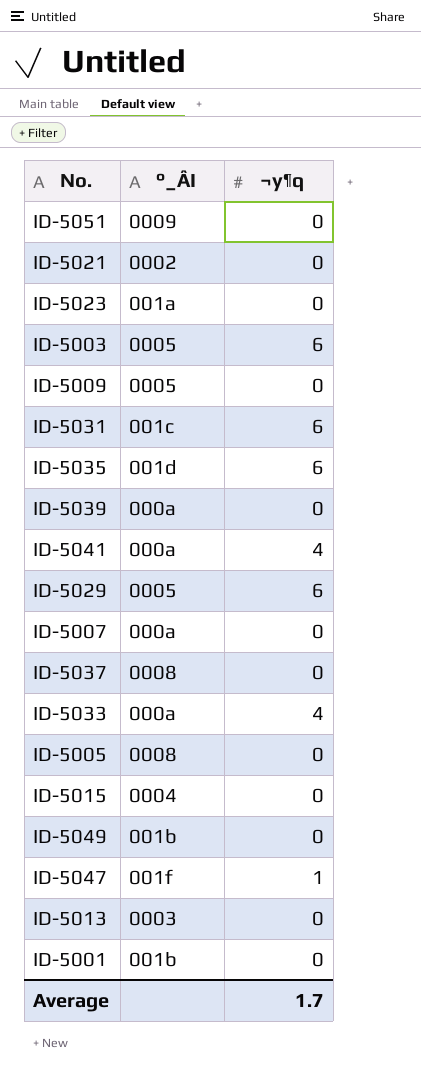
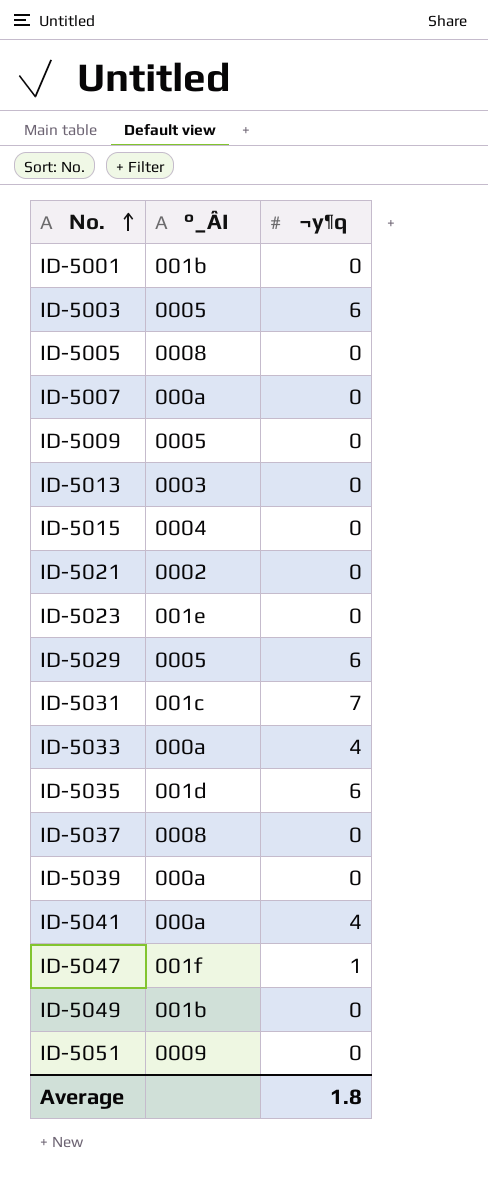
row order: none -> No. ascending
ID-5023 | °_ÂI: 001a -> 001e
ID-5031 | ¬y¶q: 6 -> 7
Average | ¬y¶q: 1.7 -> 1.8

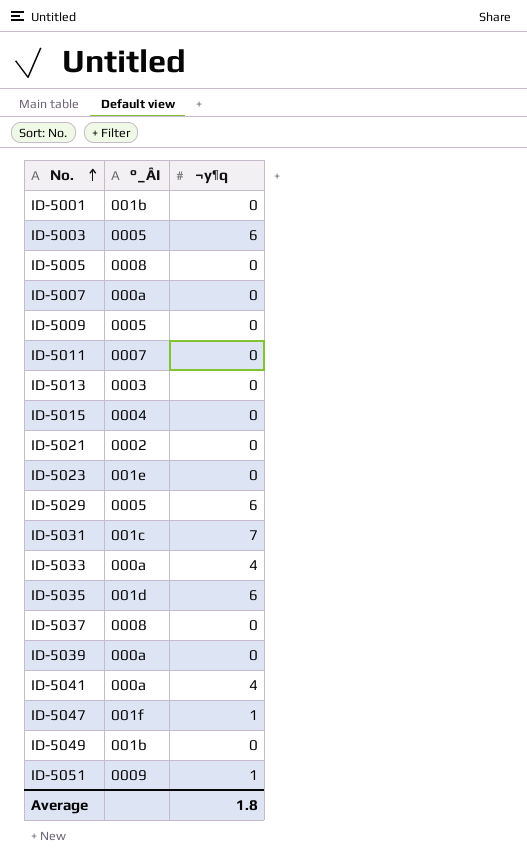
row ID-5011: none -> 0007 | 0
ID-5051 | ¬y¶q: 0 -> 1

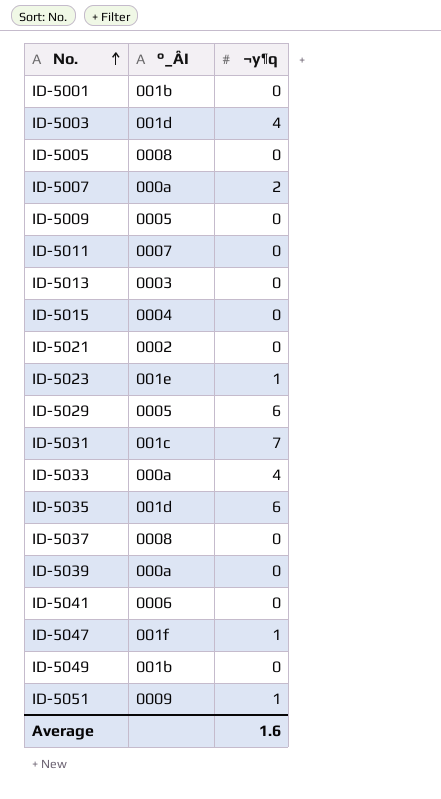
ID-5003 | °_ÂI: 0005 -> 001d
ID-5003 | ¬y¶q: 6 -> 4
ID-5007 | ¬y¶q: 0 -> 2
ID-5023 | ¬y¶q: 0 -> 1
ID-5041 | °_ÂI: 000a -> 0006
ID-5041 | ¬y¶q: 4 -> 0
Average | ¬y¶q: 1.8 -> 1.6

